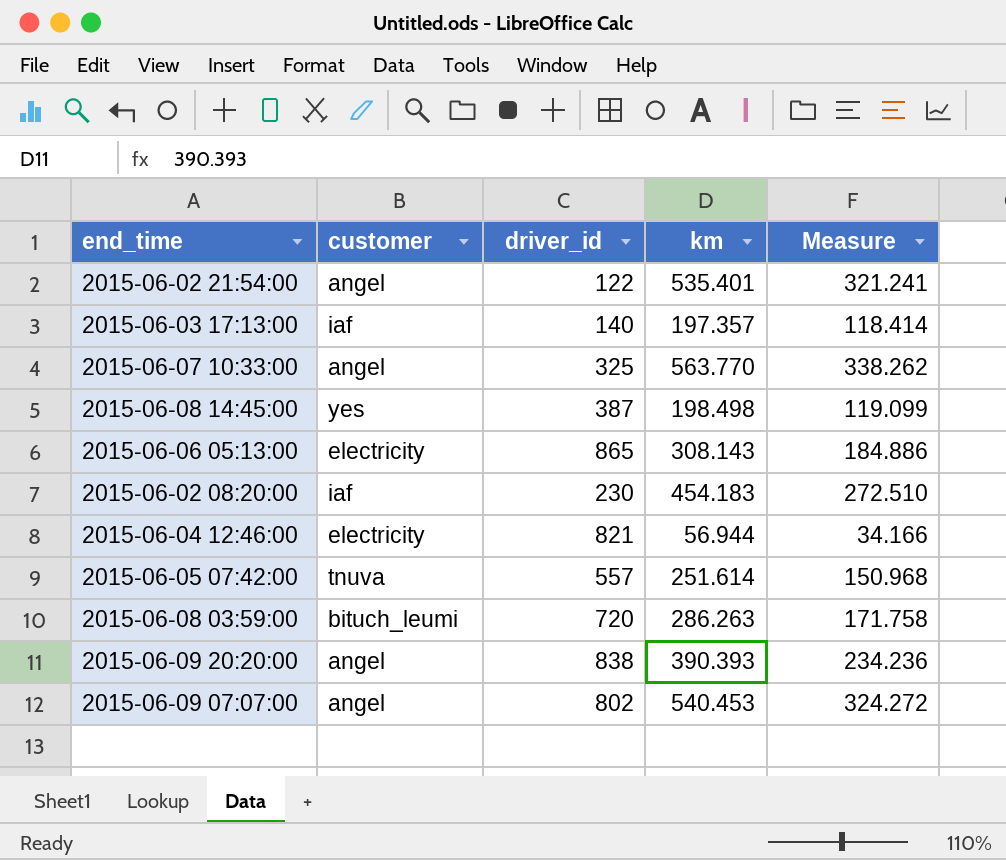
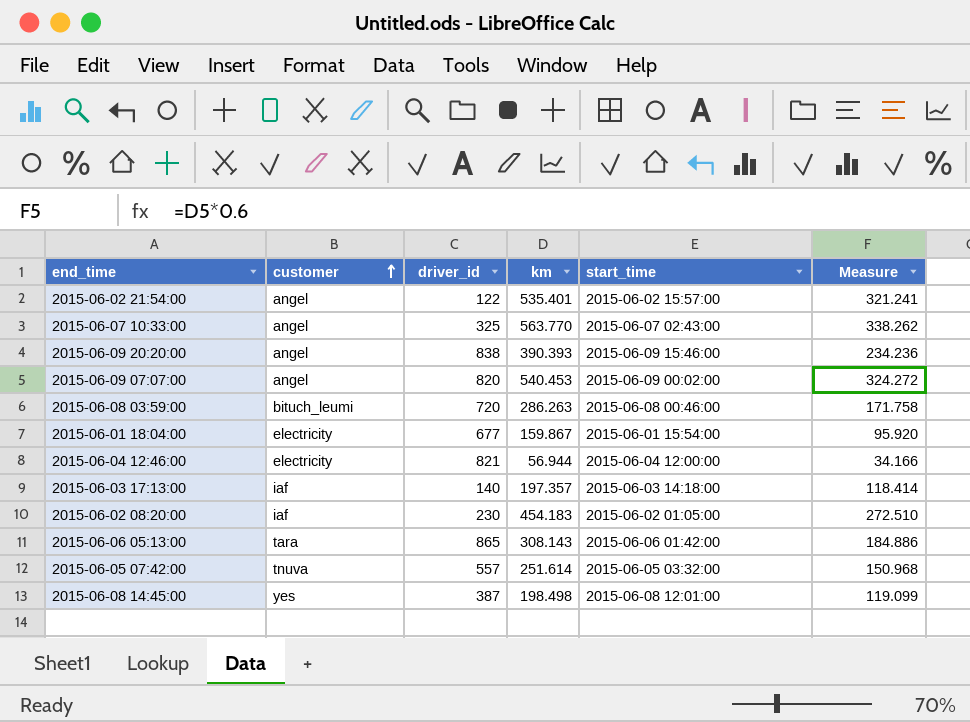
row order: none -> customer ascending
column start_time | position: none -> 5
2015-06-09 07:07:00 | driver_id: 802 -> 820
row 2015-06-01 18:04:00: none -> electricity | 677 | 159.867 | 2015-06-01 15:54:00 | 95.920
2015-06-06 05:13:00 | customer: electricity -> tara

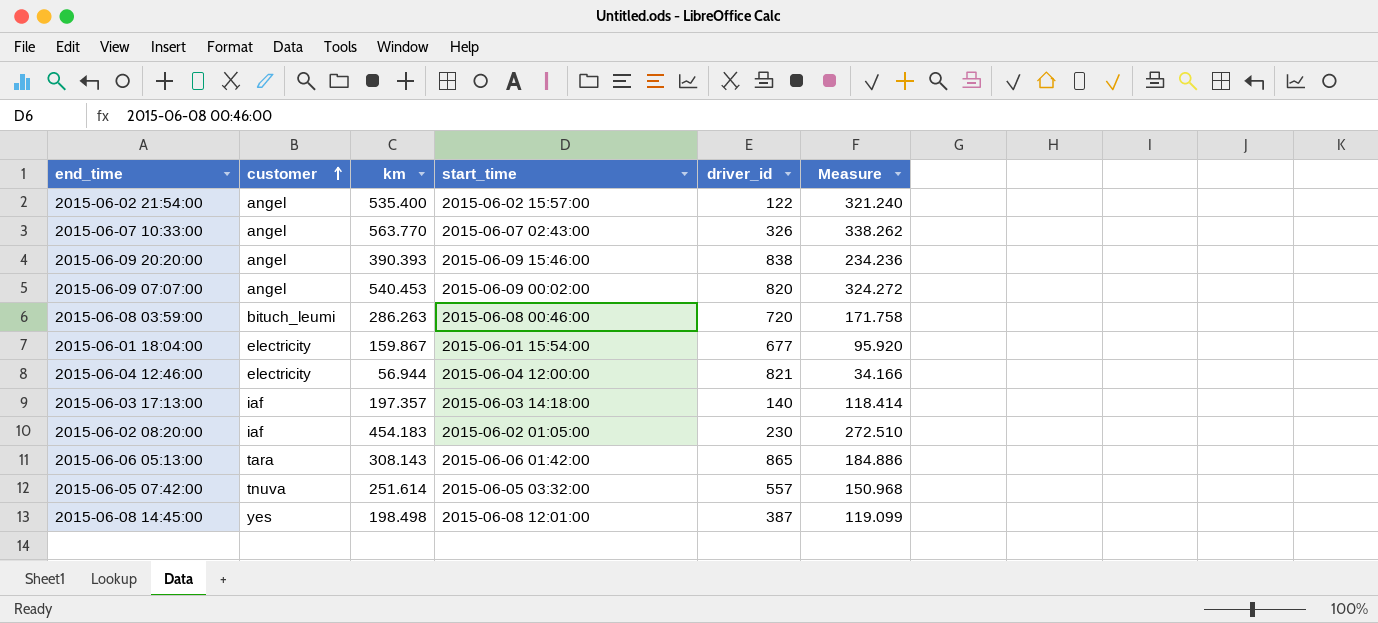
column driver_id | position: 3 -> 5
2015-06-02 21:54:00 | km: 535.401 -> 535.400
2015-06-02 21:54:00 | Measure: 321.241 -> 321.240
2015-06-07 10:33:00 | driver_id: 325 -> 326

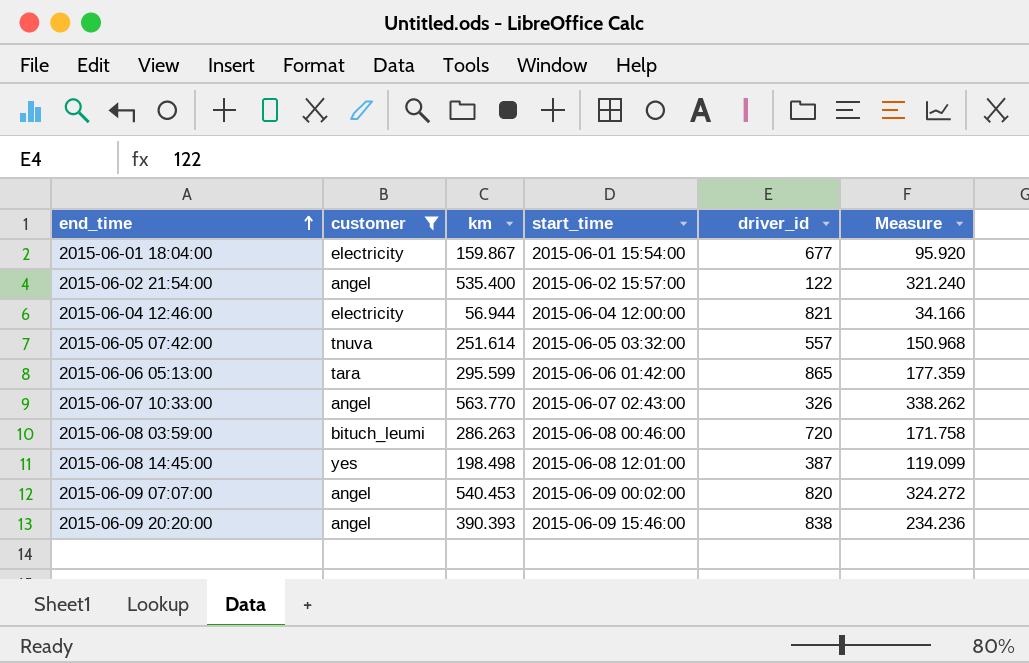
filter: none -> customer != iaf
row order: customer ascending -> end_time ascending
2015-06-06 05:13:00 | km: 308.143 -> 295.599
2015-06-06 05:13:00 | Measure: 184.886 -> 177.359

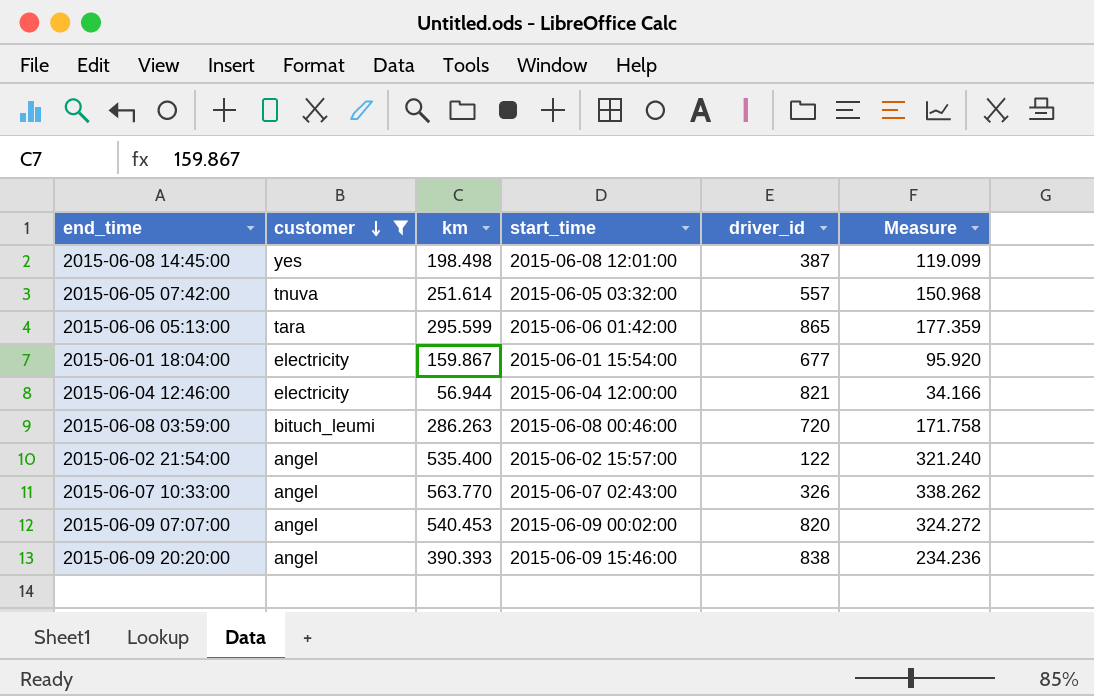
row order: end_time ascending -> customer descending

